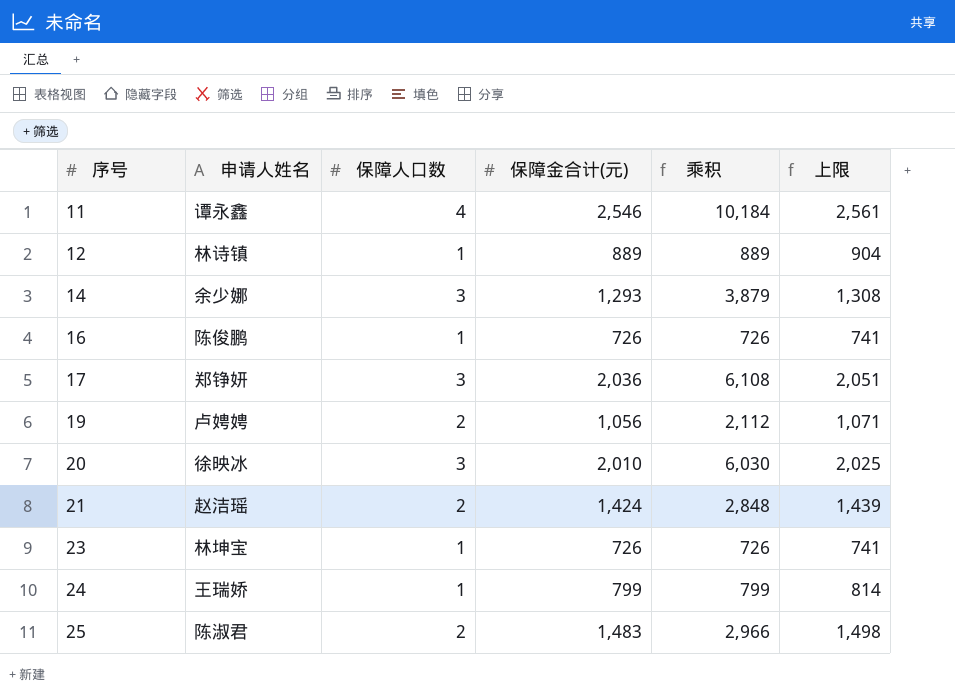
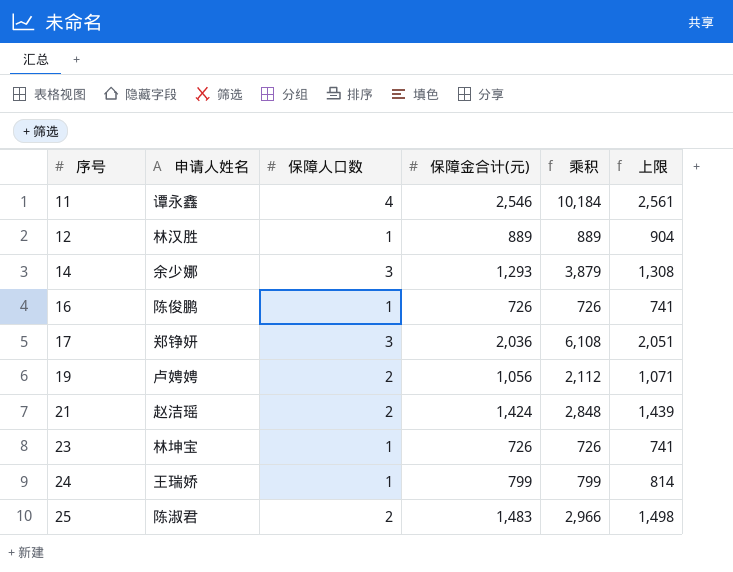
row 20: 徐映冰 | 3 | 2,010 | 6,030 | 2,025 -> none
12 | 申请人姓名: 林诗镇 -> 林汉胜

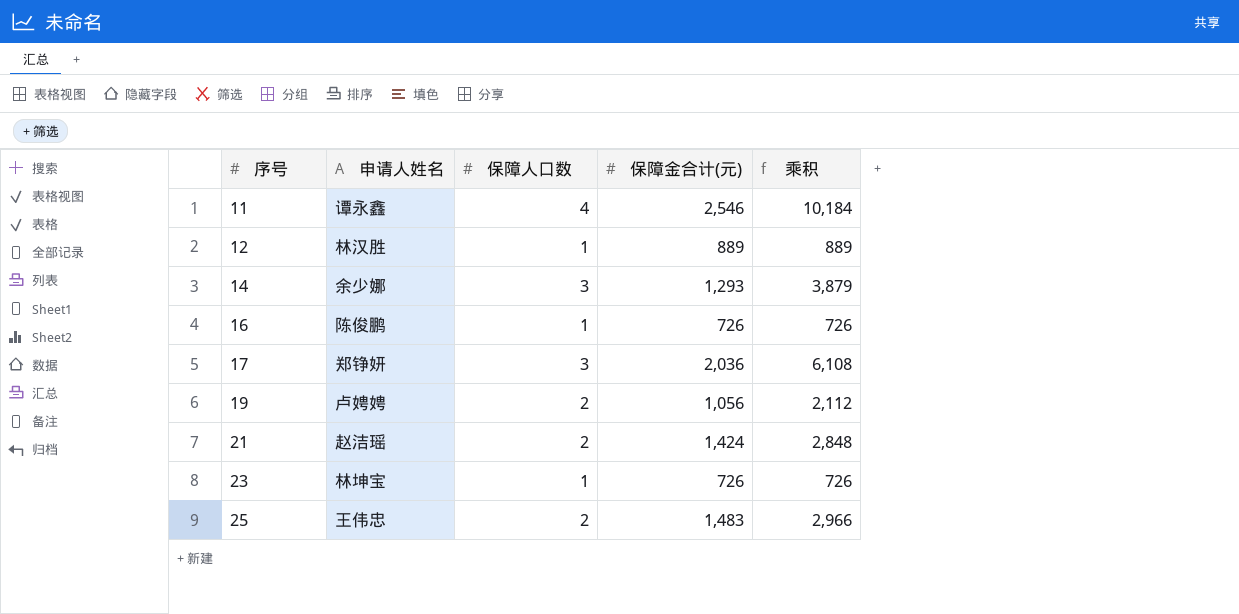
column 上限 | formula: [保障金合计(元)] + 15 -> none
row 24: 王瑞娇 | 1 | 799 | 799 | 814 -> none
25 | 申请人姓名: 陈淑君 -> 王伟忠

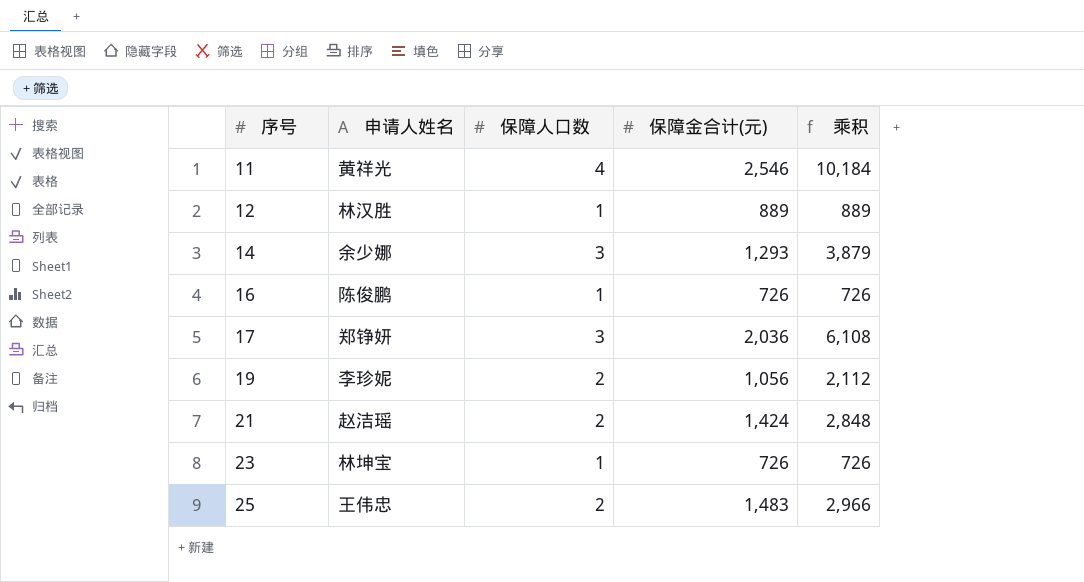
11 | 申请人姓名: 谭永鑫 -> 黄祥光
19 | 申请人姓名: 卢娉娉 -> 李珍妮

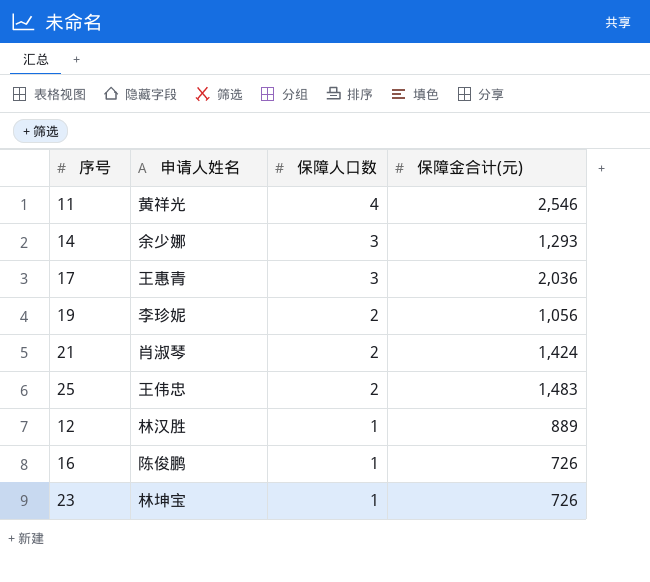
row order: 序号 ascending -> 保障人口数 descending
column 乘积 | formula: [保障人口数] * [保障金合计(元)] -> none
17 | 申请人姓名: 郑铮妍 -> 王惠青
21 | 申请人姓名: 赵洁瑶 -> 肖淑琴

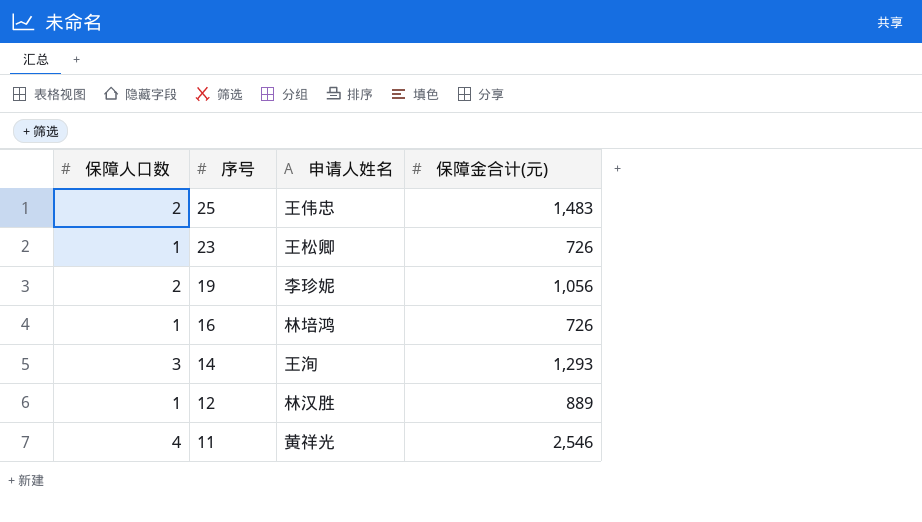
row order: 保障人口数 descending -> 序号 descending
column 保障人口数 | position: 3 -> 1
row 17: 王惠青 | 3 | 2,036 -> none
row 21: 肖淑琴 | 2 | 1,424 -> none
23 | 申请人姓名: 林坤宝 -> 王松卿
16 | 申请人姓名: 陈俊鹏 -> 林培鸿
14 | 申请人姓名: 余少娜 -> 王洵

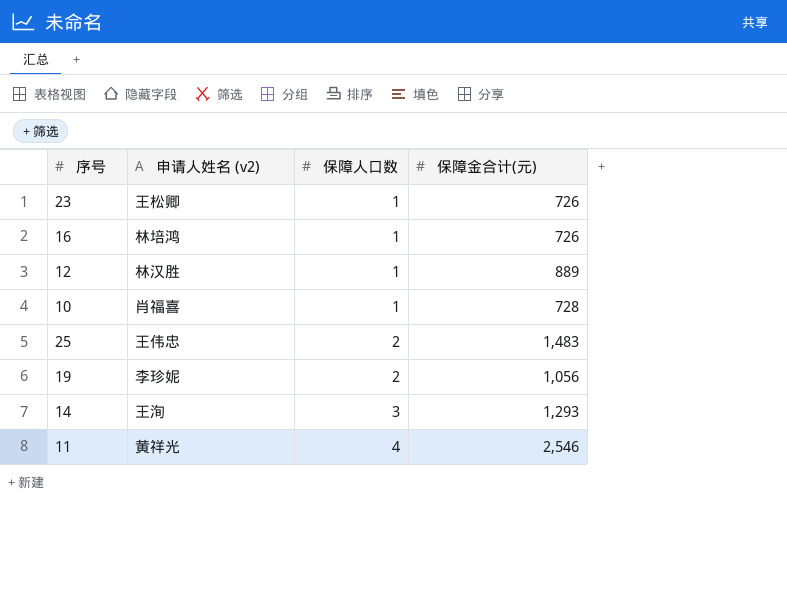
row order: 序号 descending -> 保障人口数 ascending
column name: 申请人姓名 -> 申请人姓名 (v2)
column 保障人口数 | position: 1 -> 3
row 10: none -> 肖福喜 | 1 | 728

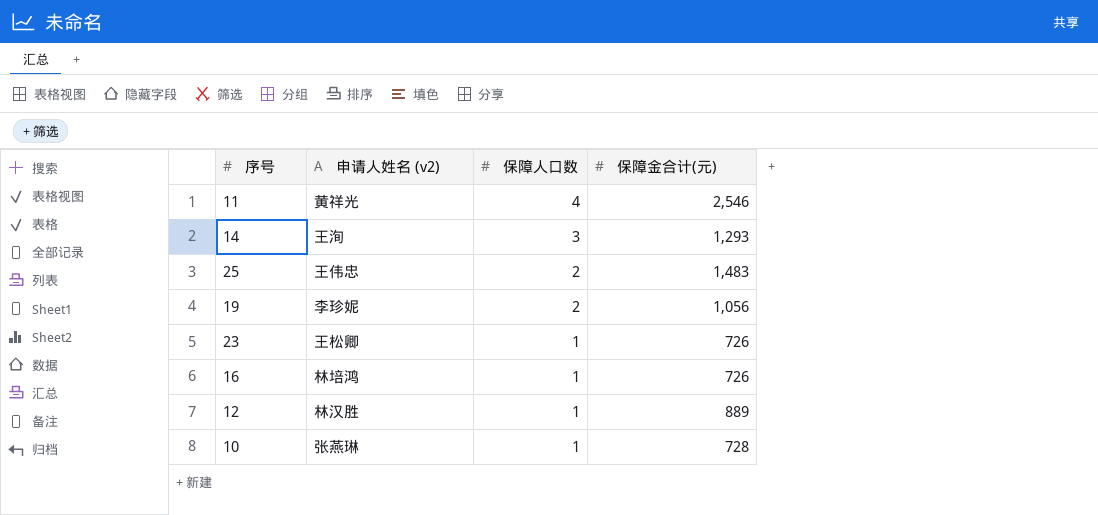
row order: 保障人口数 ascending -> 保障人口数 descending
10 | 申请人姓名 (v2): 肖福喜 -> 张燕琳

